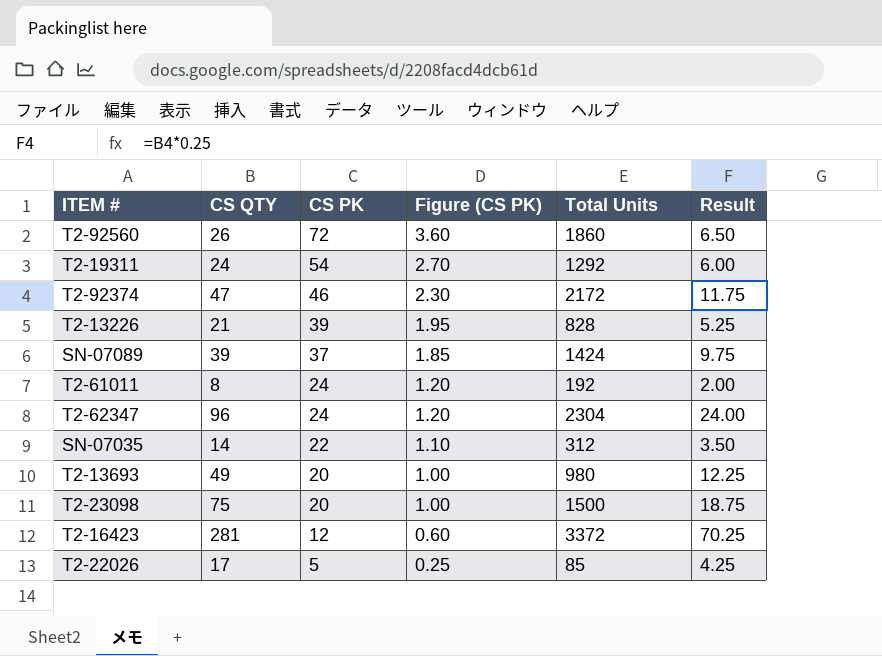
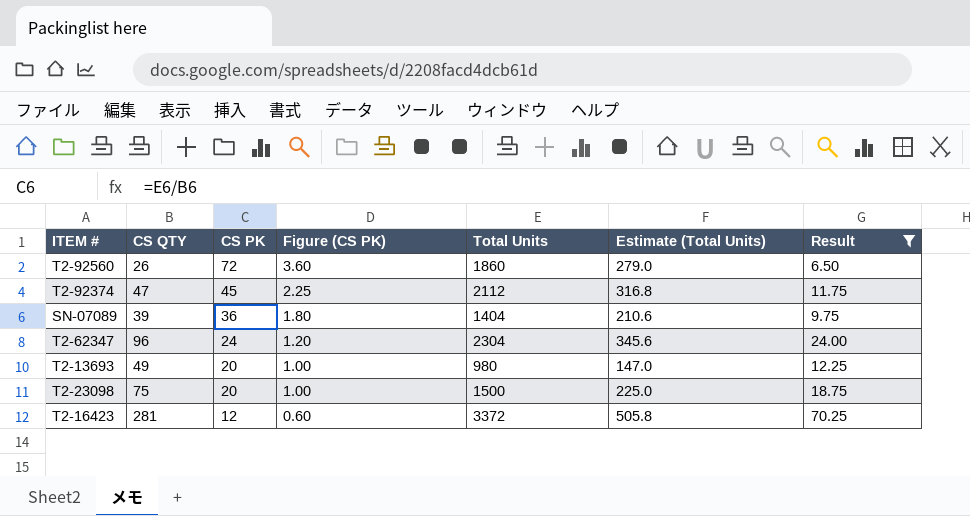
filter: none -> Result >= 6.50
column Estimate (Total Units) | formula: none -> [Total Units] * 0.15
T2-92374 | CS PK: 46 -> 45
T2-92374 | Figure (CS PK): 2.30 -> 2.25
T2-92374 | Total Units: 2172 -> 2112
SN-07089 | CS PK: 37 -> 36
SN-07089 | Figure (CS PK): 1.85 -> 1.80
SN-07089 | Total Units: 1424 -> 1404

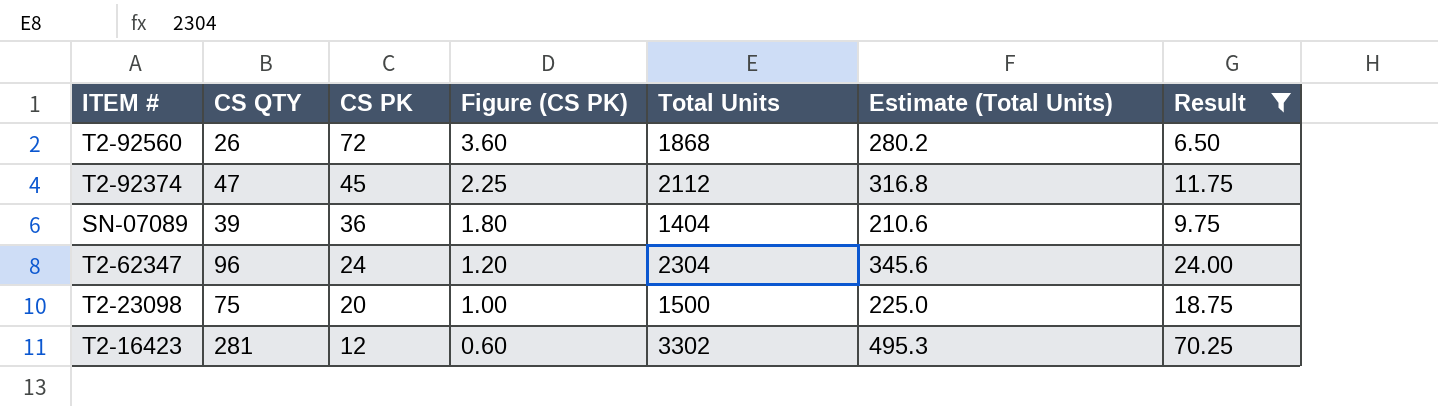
row T2-13693: 49 | 20 | 1.00 | 980 | 147.0 | 12.25 -> none
T2-92560 | Total Units: 1860 -> 1868
T2-92560 | Estimate (Total Units): 279.0 -> 280.2
T2-16423 | Total Units: 3372 -> 3302
T2-16423 | Estimate (Total Units): 505.8 -> 495.3

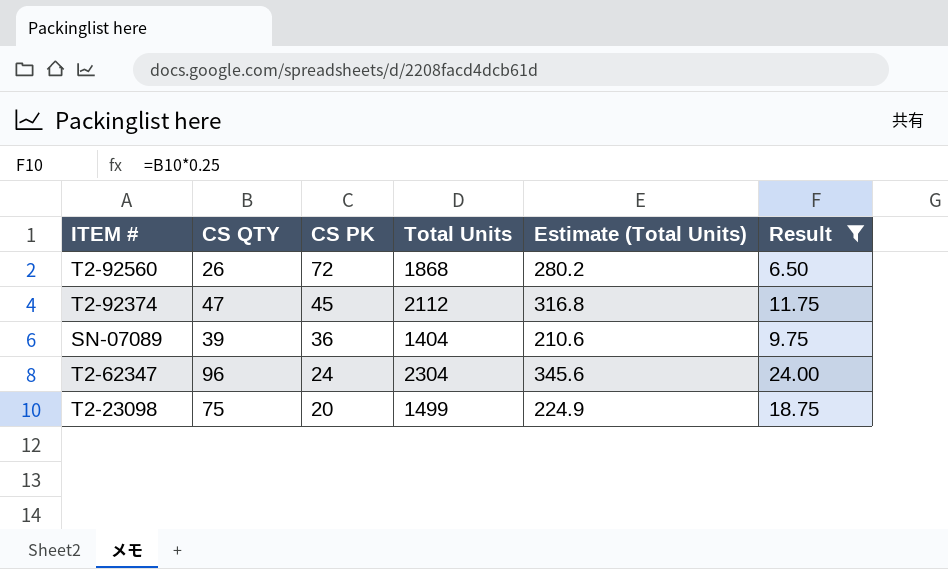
column Figure (CS PK) | formula: [CS PK] * 0.05 -> none
row T2-16423: 281 | 12 | 0.60 | 3302 | 495.3 | 70.25 -> none
T2-23098 | Total Units: 1500 -> 1499
T2-23098 | Estimate (Total Units): 225.0 -> 224.9

